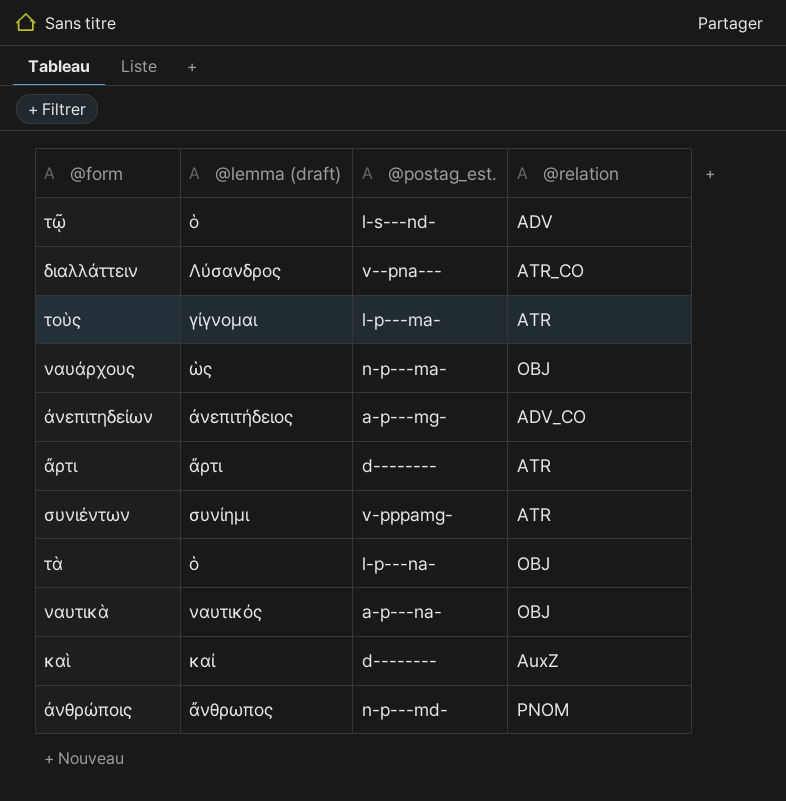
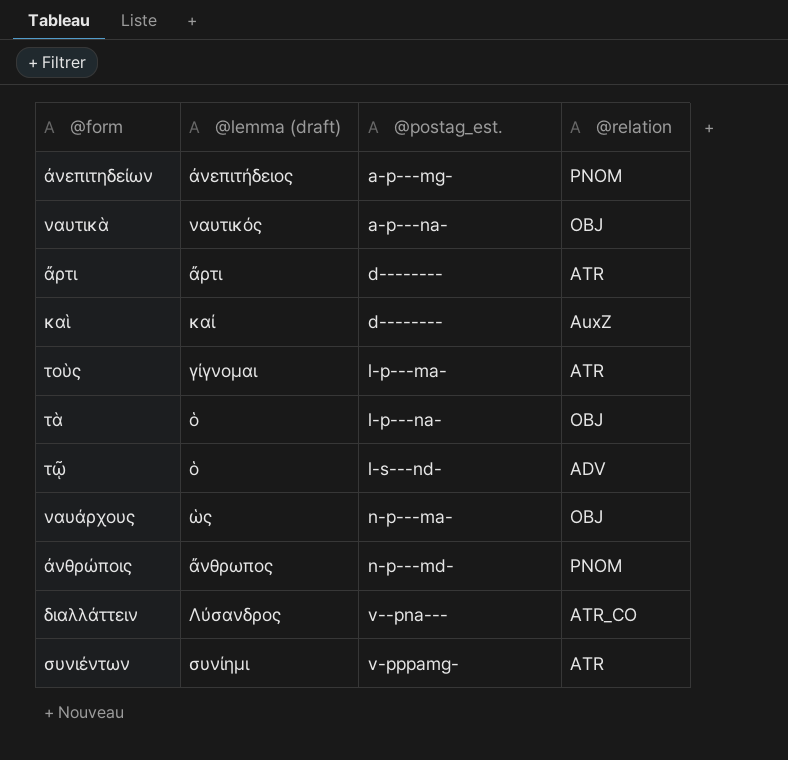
row order: none -> @postag_est. ascending
ἀνεπιτηδείων | @relation: ADV_CO -> PNOM

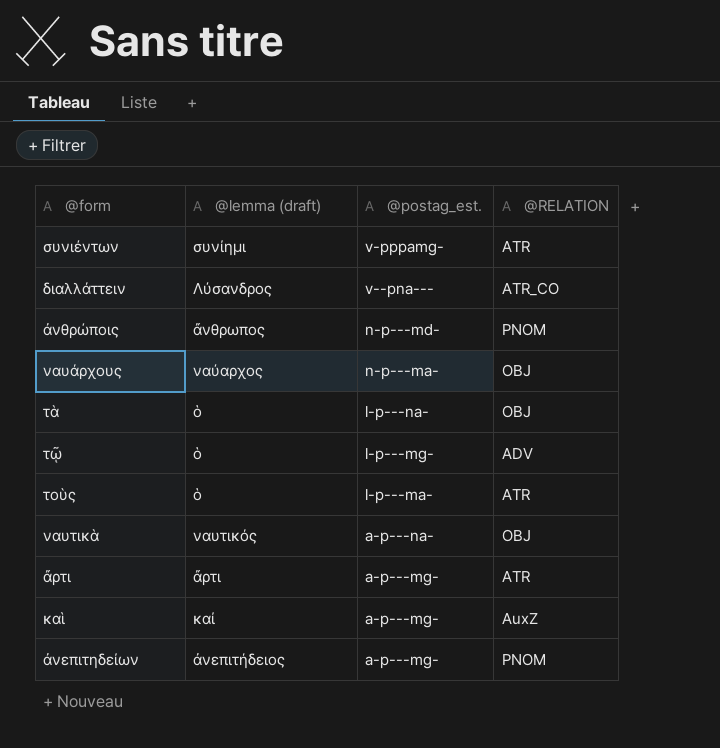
row order: @postag_est. ascending -> @postag_est. descending
column name: @relation -> @RELATION
ναυάρχους | @lemma (draft): ὡς -> ναύαρχος
τῷ | @postag_est.: l-s---nd- -> l-p---mg-
τοὺς | @lemma (draft): γίγνομαι -> ὁ
ἄρτι | @postag_est.: d-------- -> a-p---mg-
καὶ | @postag_est.: d-------- -> a-p---mg-

